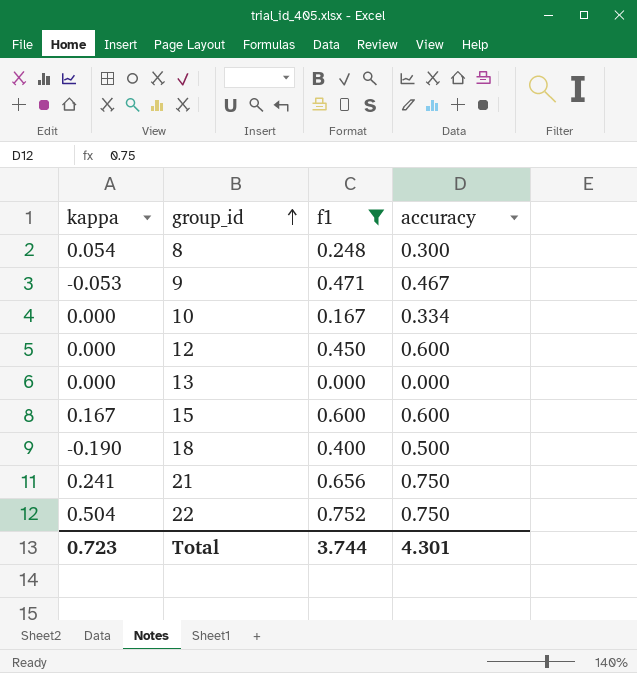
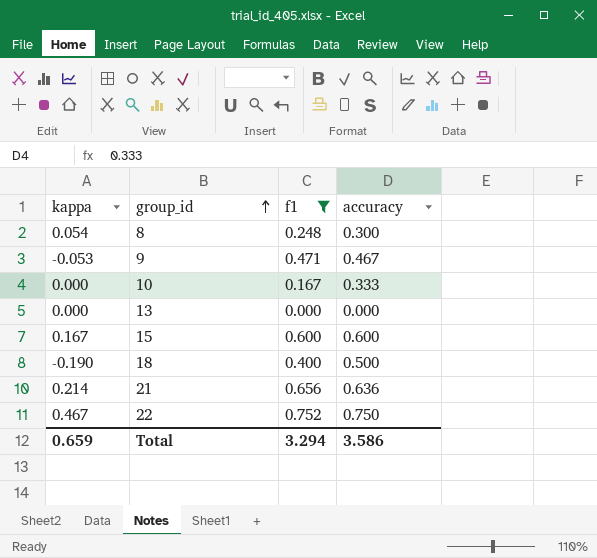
row 12: 0.000 | 0.450 | 0.600 -> none
10 | accuracy: 0.334 -> 0.333
21 | kappa: 0.241 -> 0.214
21 | accuracy: 0.750 -> 0.636
22 | kappa: 0.504 -> 0.467
Total | kappa: 0.723 -> 0.659
Total | f1: 3.744 -> 3.294
Total | accuracy: 4.301 -> 3.586

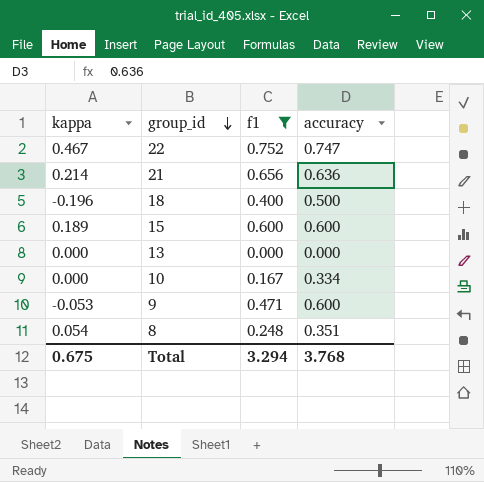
row order: group_id ascending -> group_id descending
22 | accuracy: 0.750 -> 0.747
18 | kappa: -0.190 -> -0.196
15 | kappa: 0.167 -> 0.189
10 | accuracy: 0.333 -> 0.334
9 | accuracy: 0.467 -> 0.600
8 | accuracy: 0.300 -> 0.351
Total | kappa: 0.659 -> 0.675
Total | accuracy: 3.586 -> 3.768

